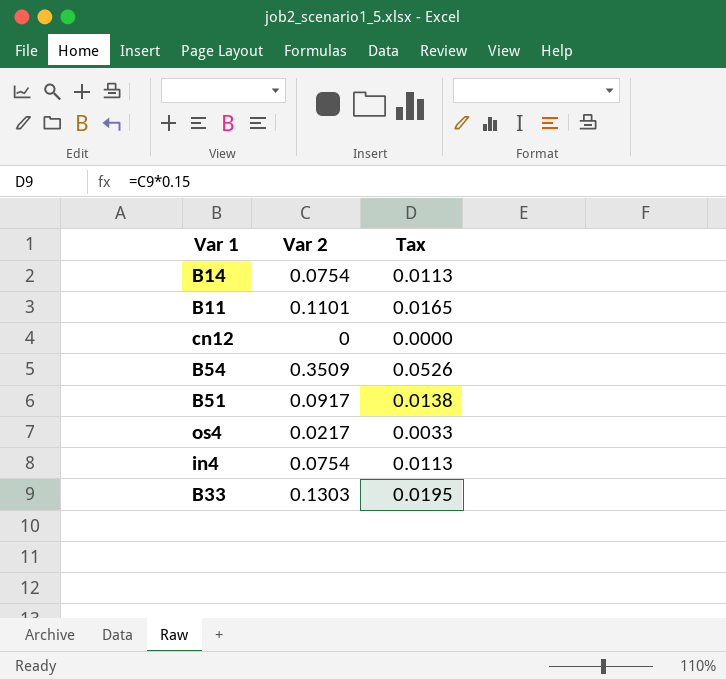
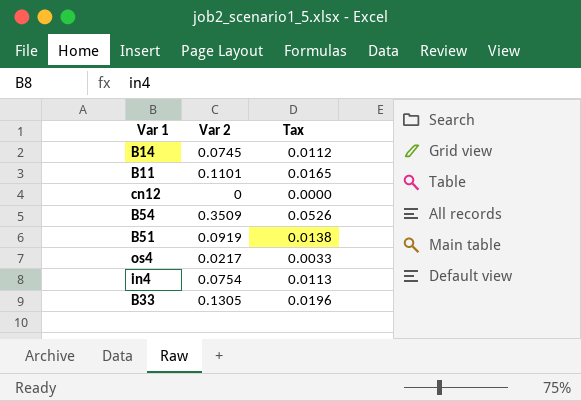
B14 | Var 2: 0.0754 -> 0.0745
B14 | Tax: 0.0113 -> 0.0112
B51 | Var 2: 0.0917 -> 0.0919
B33 | Var 2: 0.1303 -> 0.1305
B33 | Tax: 0.0195 -> 0.0196

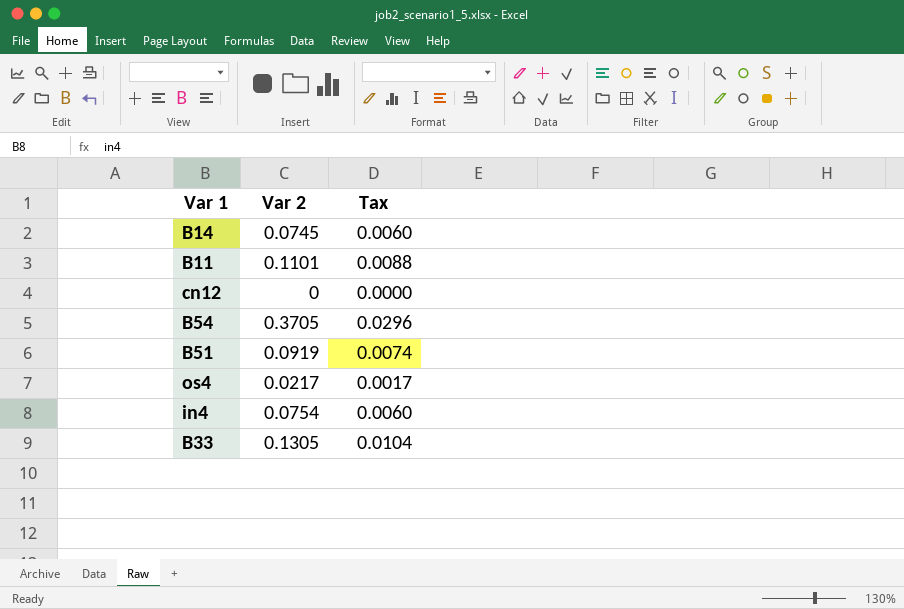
column Tax | formula: [Var 2] * 0.15 -> [Var 2] * 0.08
B54 | Var 2: 0.3509 -> 0.3705

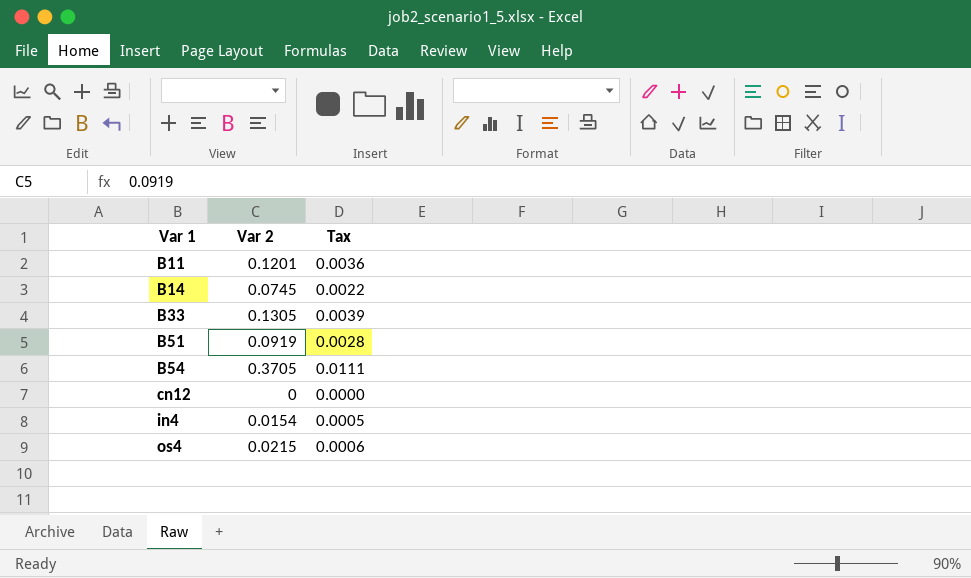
row order: none -> Var 1 ascending
column Tax | formula: [Var 2] * 0.08 -> [Var 2] * 0.03
B11 | Var 2: 0.1101 -> 0.1201
in4 | Var 2: 0.0754 -> 0.0154
os4 | Var 2: 0.0217 -> 0.0215

